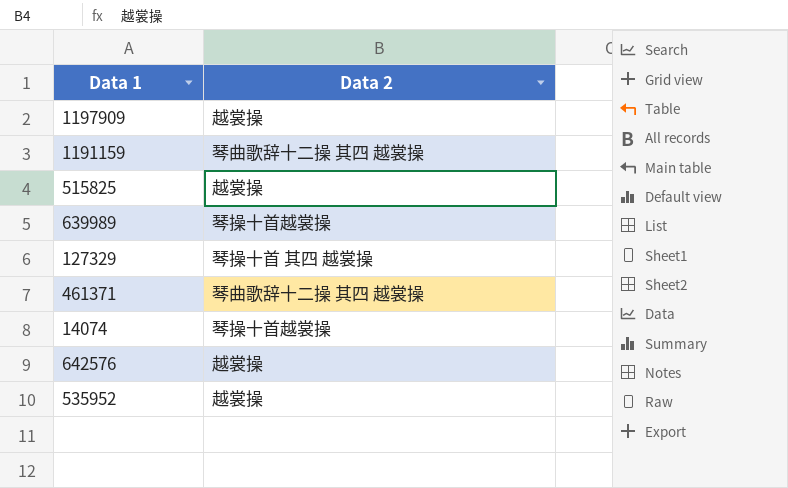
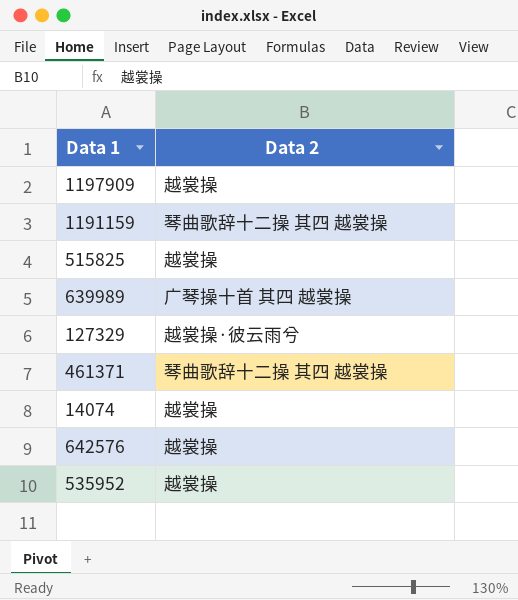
639989 | Data 2: 琴操十首越裳操 -> 广琴操十首 其四 越裳操
127329 | Data 2: 琴操十首 其四 越裳操 -> 越裳操·彼云雨兮
14074 | Data 2: 琴操十首越裳操 -> 越裳操

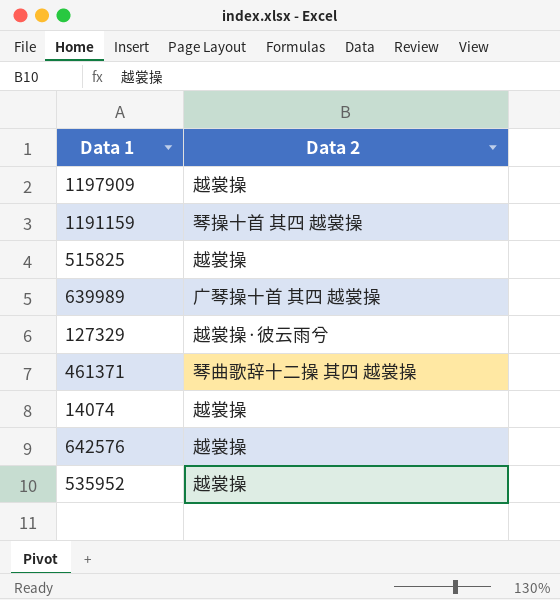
1191159 | Data 2: 琴曲歌辞十二操 其四 越裳操 -> 琴操十首 其四 越裳操

